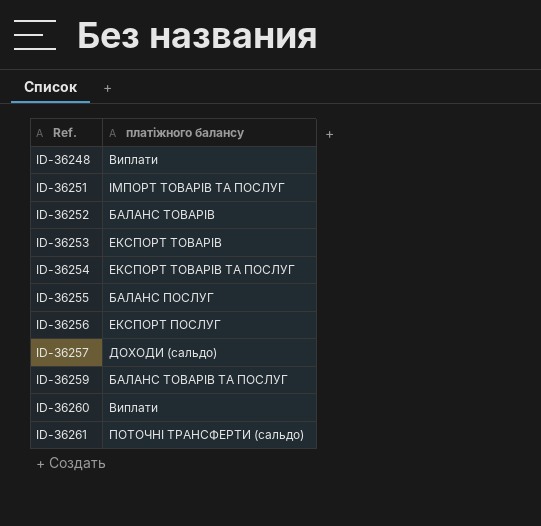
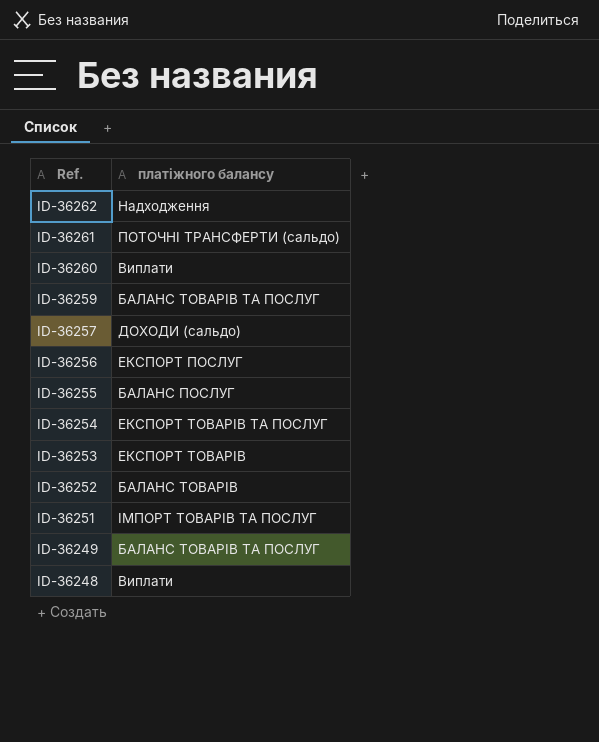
row order: Ref. ascending -> Ref. descending
row ID-36262: none -> Надходження
row ID-36249: none -> БАЛАНС ТОВАРІВ ТА ПОСЛУГ

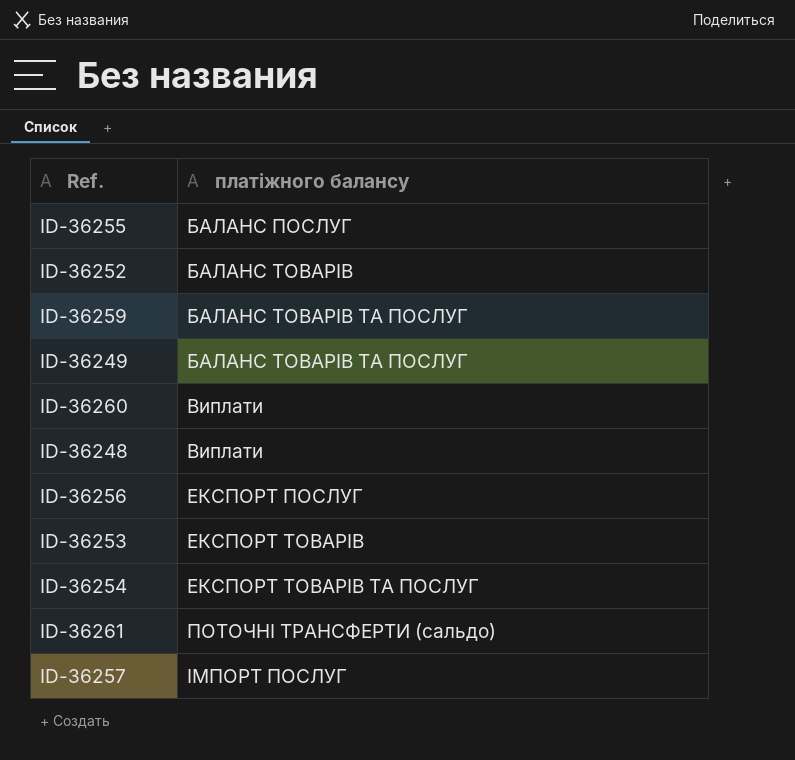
row order: Ref. descending -> платіжного балансу ascending
row ID-36262: Надходження -> none
row ID-36251: ІМПОРТ ТОВАРІВ ТА ПОСЛУГ -> none
ID-36257 | платіжного балансу: ДОХОДИ (сальдо) -> ІМПОРТ ПОСЛУГ

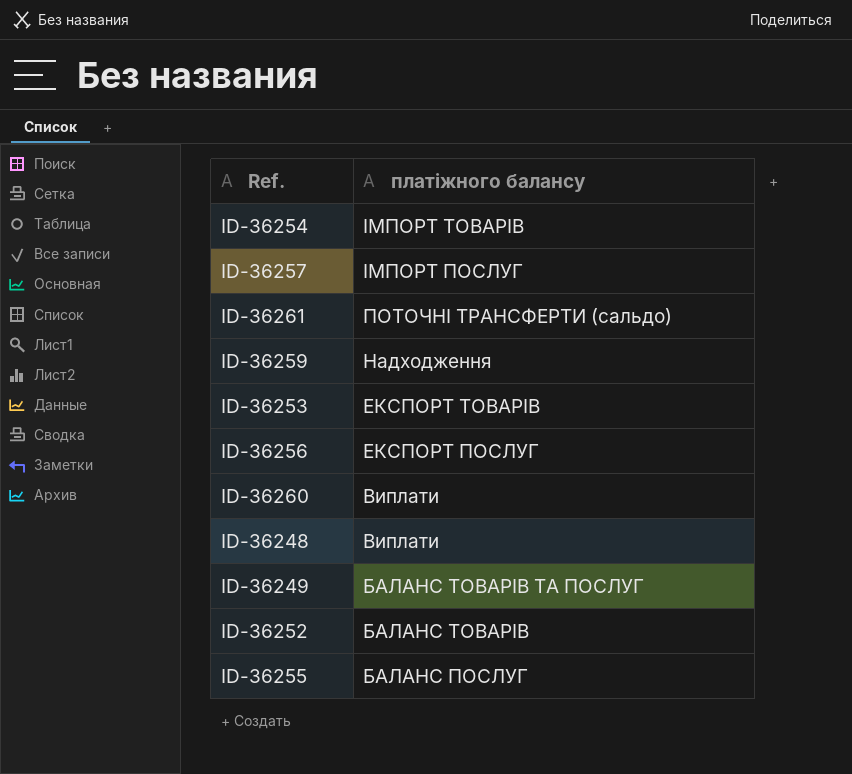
row order: платіжного балансу ascending -> платіжного балансу descending
ID-36254 | платіжного балансу: ЕКСПОРТ ТОВАРІВ ТА ПОСЛУГ -> ІМПОРТ ТОВАРІВ
ID-36259 | платіжного балансу: БАЛАНС ТОВАРІВ ТА ПОСЛУГ -> Надходження

